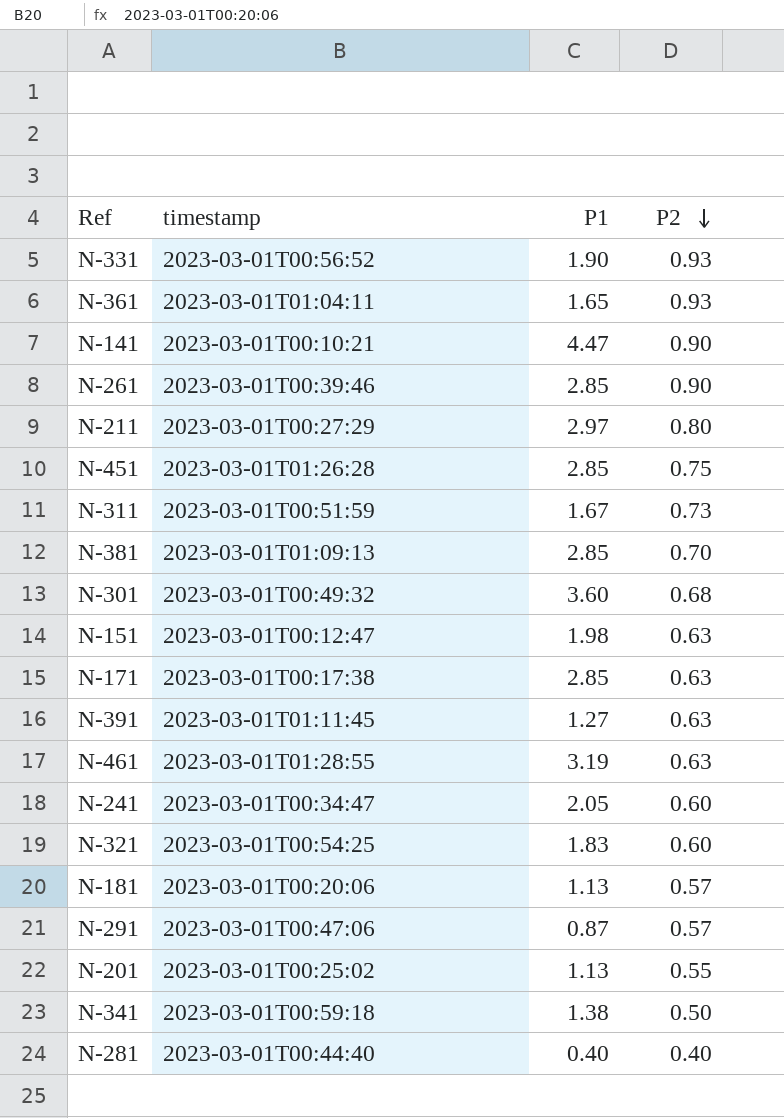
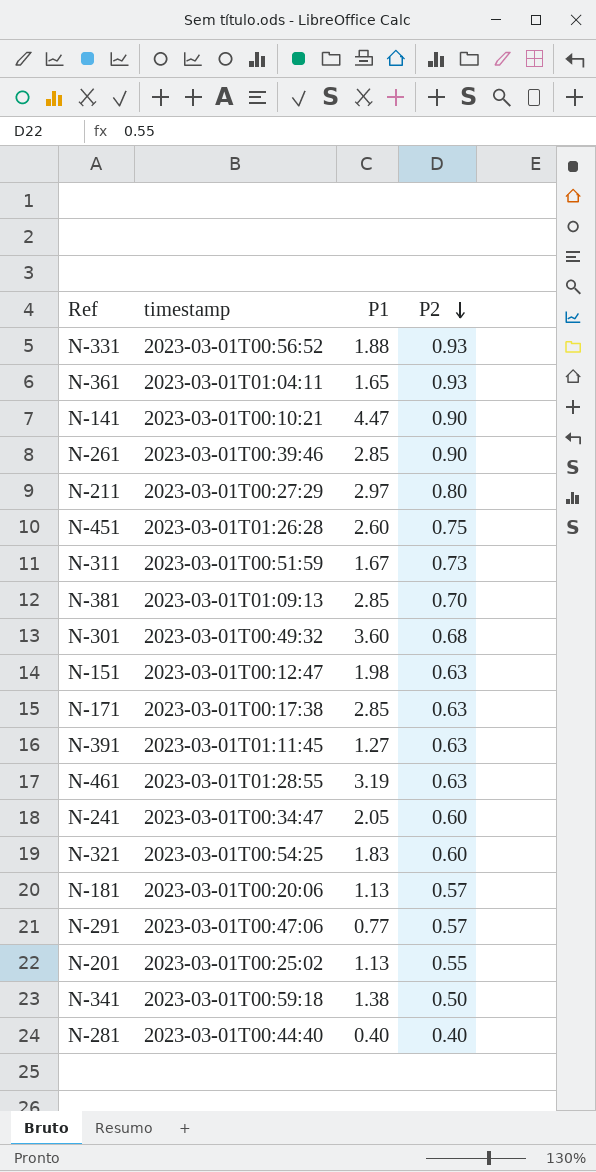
N-331 | P1: 1.90 -> 1.88
N-451 | P1: 2.85 -> 2.60
N-291 | P1: 0.87 -> 0.77

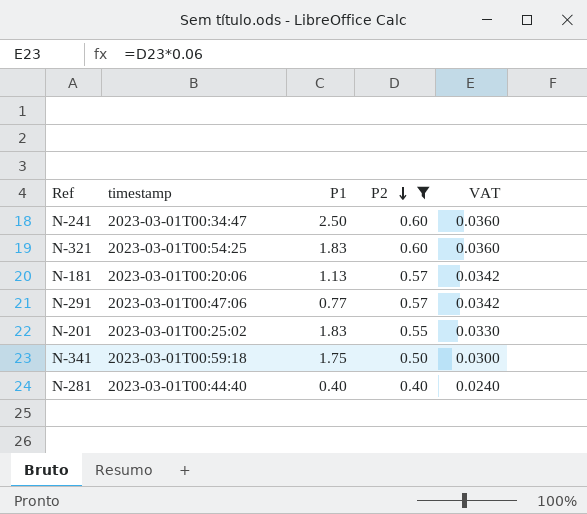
filter: none -> P2 <= 0.60
column VAT | formula: none -> [P2] * 0.06
N-241 | P1: 2.05 -> 2.50
N-201 | P1: 1.13 -> 1.83
N-341 | P1: 1.38 -> 1.75

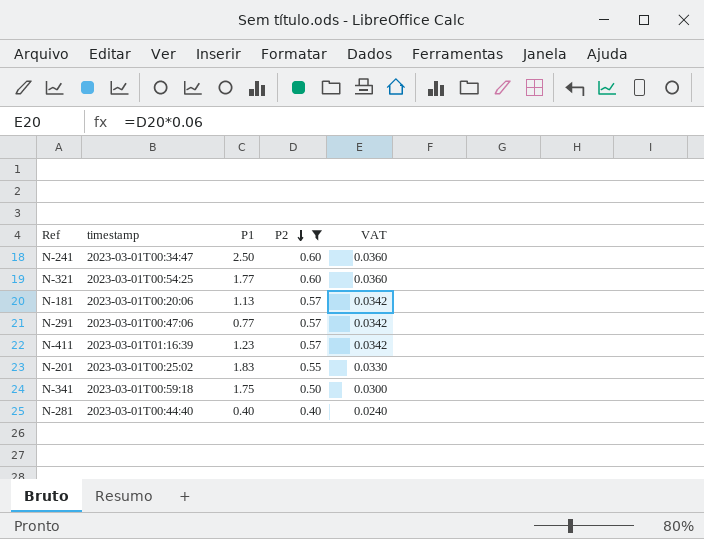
N-321 | P1: 1.83 -> 1.77
row N-411: none -> 2023-03-01T01:16:39 | 1.23 | 0.57 | 0.0342

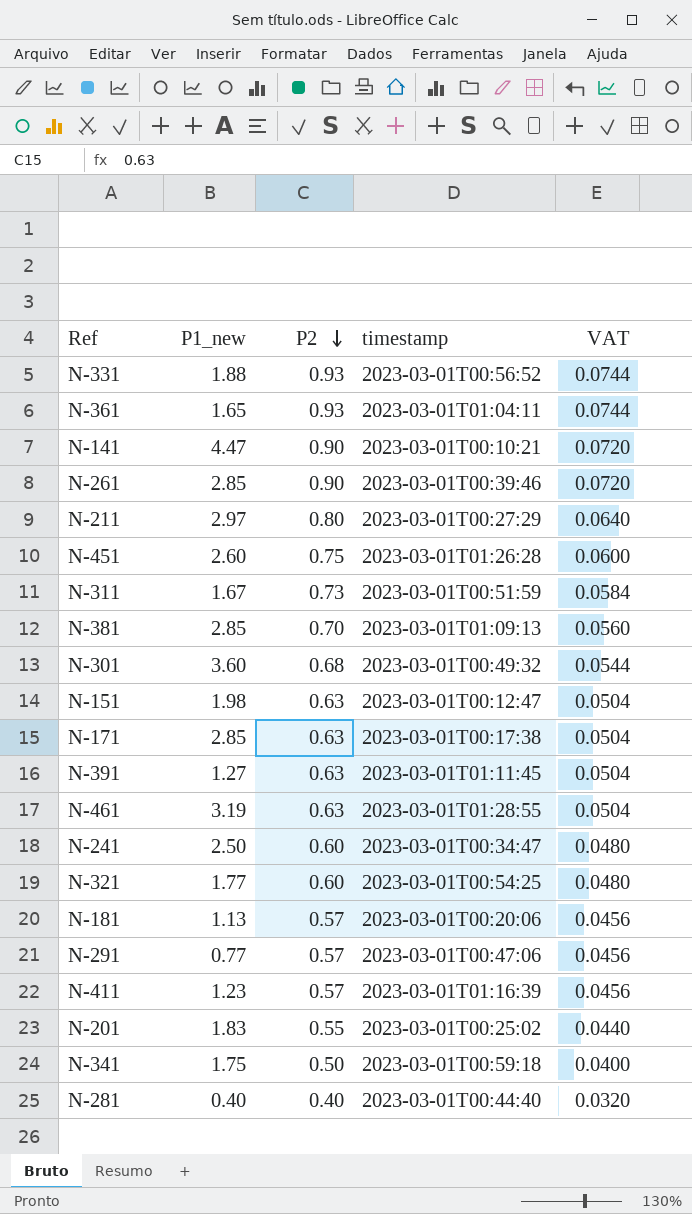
filter: P2 <= 0.60 -> none
column name: P1 -> P1_new
column timestamp | position: 2 -> 4
column VAT | formula: [P2] * 0.06 -> [P2] * 0.08

